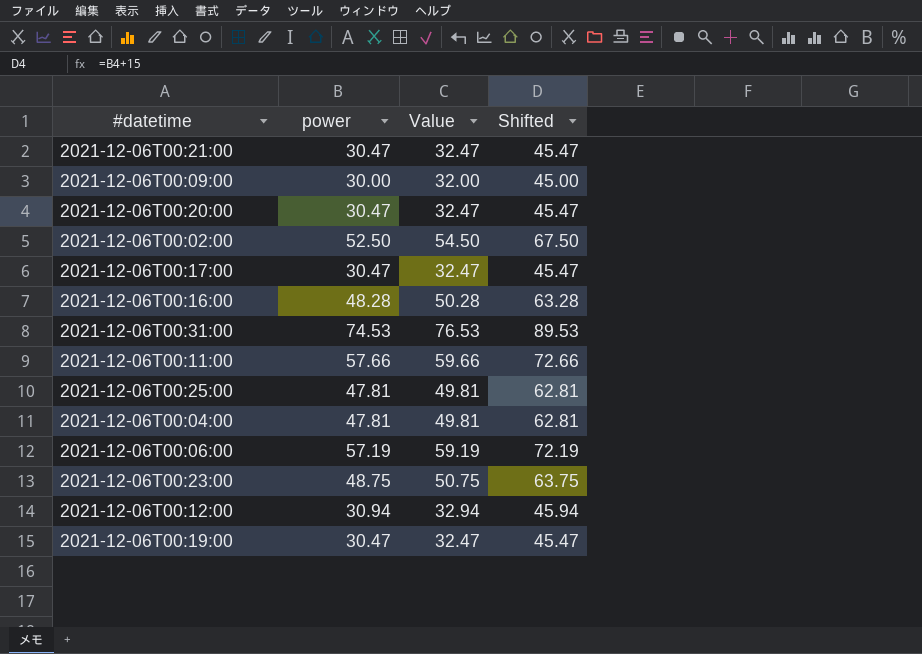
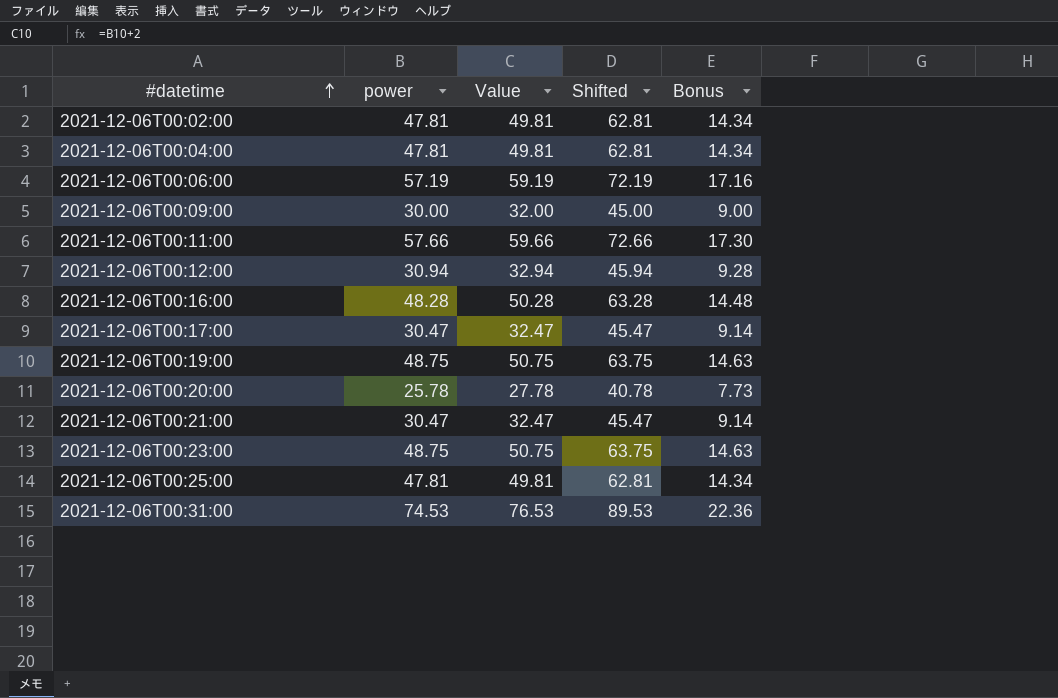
row order: none -> #datetime ascending
column Bonus | formula: none -> [power] * 0.3
2021-12-06T00:02:00 | power: 52.50 -> 47.81
2021-12-06T00:02:00 | Value: 54.50 -> 49.81
2021-12-06T00:02:00 | Shifted: 67.50 -> 62.81
2021-12-06T00:19:00 | power: 30.47 -> 48.75
2021-12-06T00:19:00 | Value: 32.47 -> 50.75
2021-12-06T00:19:00 | Shifted: 45.47 -> 63.75
2021-12-06T00:20:00 | power: 30.47 -> 25.78
2021-12-06T00:20:00 | Value: 32.47 -> 27.78
2021-12-06T00:20:00 | Shifted: 45.47 -> 40.78

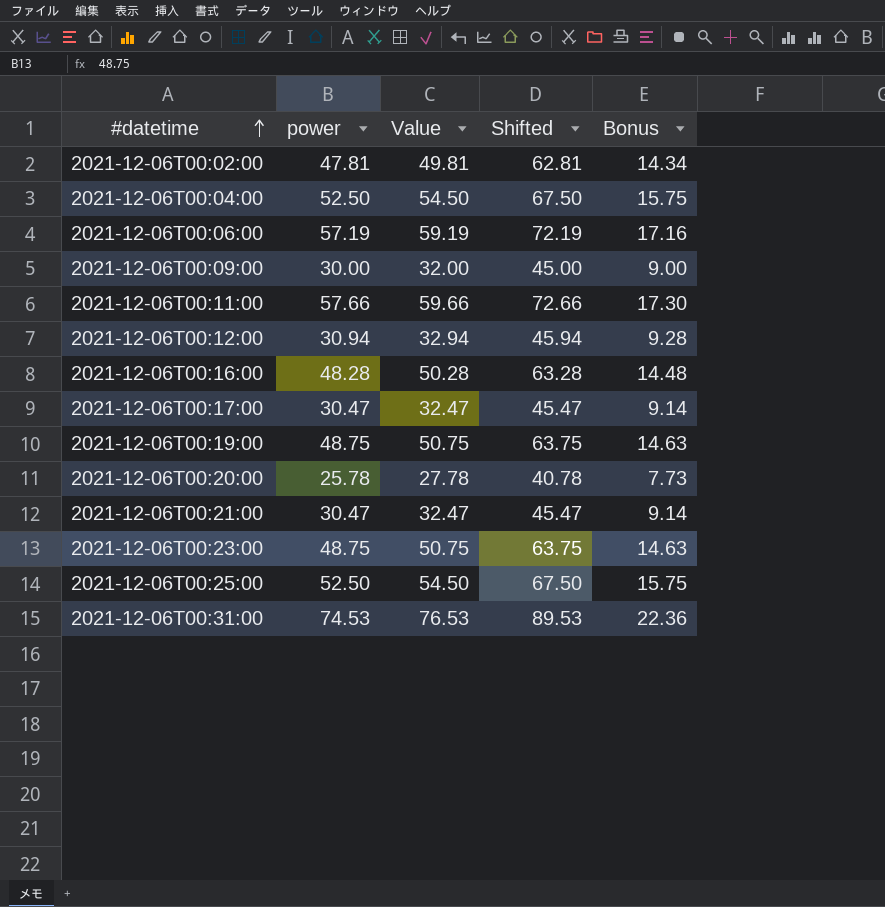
2021-12-06T00:04:00 | power: 47.81 -> 52.50
2021-12-06T00:04:00 | Value: 49.81 -> 54.50
2021-12-06T00:04:00 | Shifted: 62.81 -> 67.50
2021-12-06T00:04:00 | Bonus: 14.34 -> 15.75
2021-12-06T00:25:00 | power: 47.81 -> 52.50
2021-12-06T00:25:00 | Value: 49.81 -> 54.50
2021-12-06T00:25:00 | Shifted: 62.81 -> 67.50
2021-12-06T00:25:00 | Bonus: 14.34 -> 15.75

